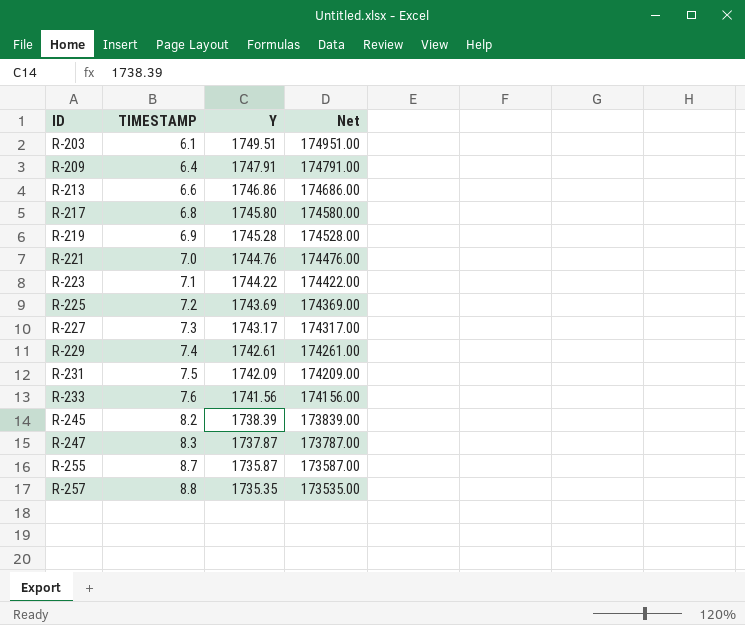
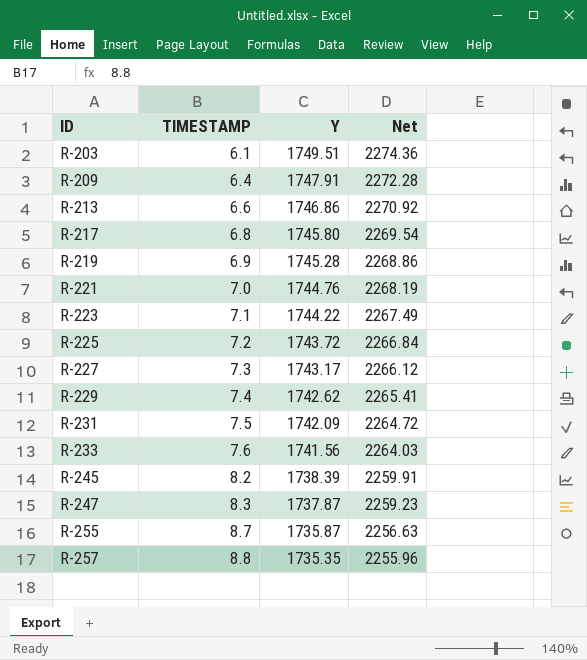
column Net | formula: [Y] * 100 -> [Y] * 1.3
R-225 | Y: 1743.69 -> 1743.72
R-229 | Y: 1742.61 -> 1742.62

